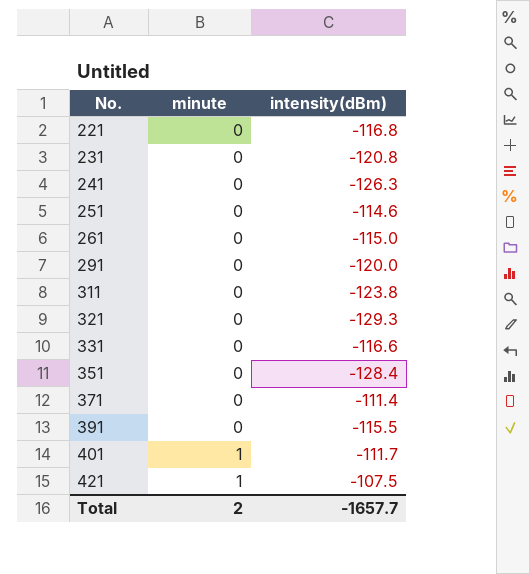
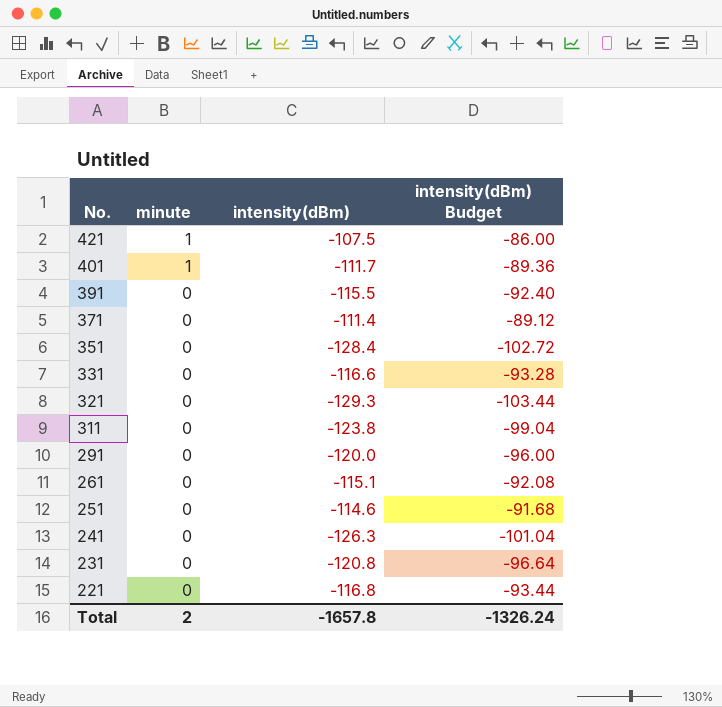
row order: No. ascending -> No. descending
column intensity(dBm) Budget | formula: none -> [intensity(dBm)] * 0.8
261 | intensity(dBm): -115.0 -> -115.1
Total | intensity(dBm): -1657.7 -> -1657.8

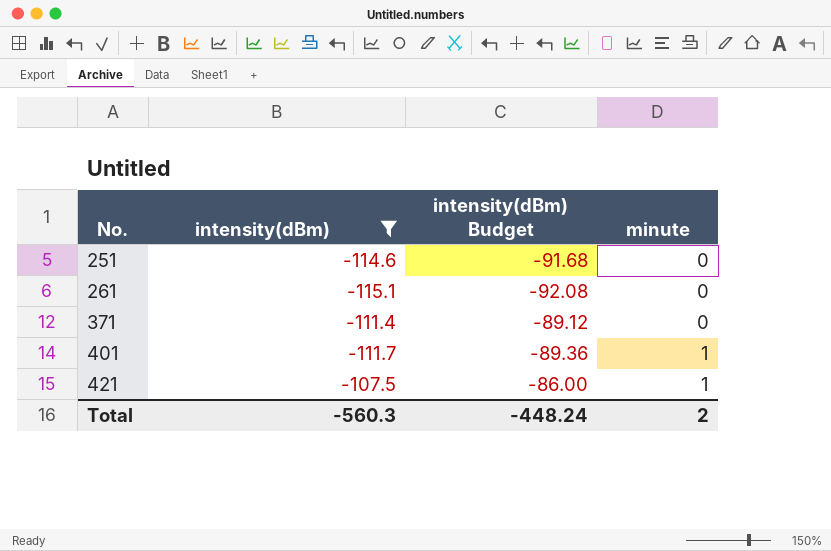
filter: none -> intensity(dBm) >= -115.1
row order: No. descending -> No. ascending
column minute | position: 2 -> 4
Total | intensity(dBm): -1657.8 -> -560.3
Total | intensity(dBm) Budget: -1326.24 -> -448.24

